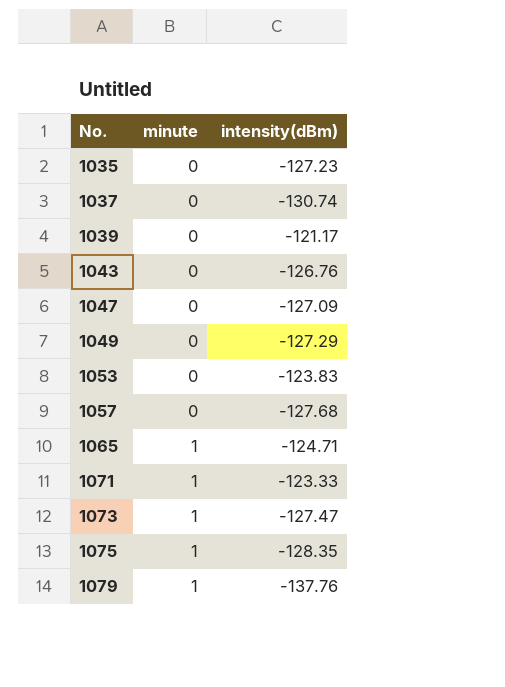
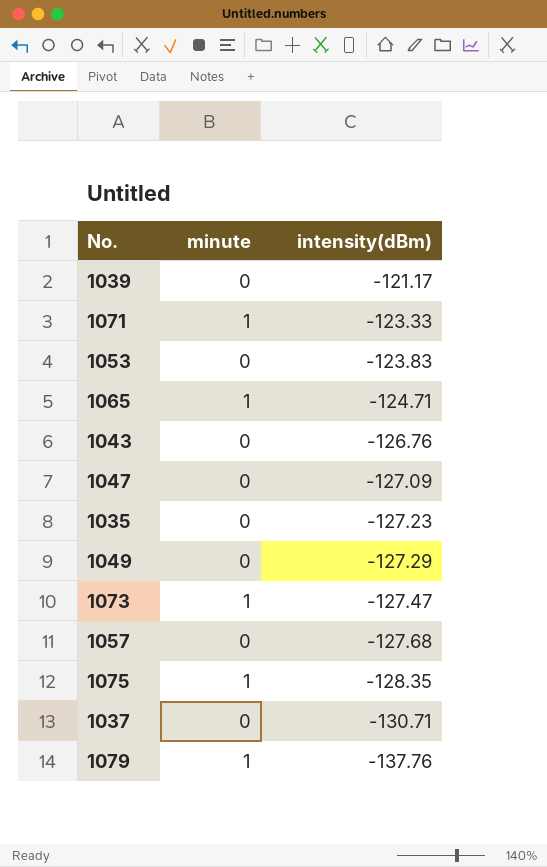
row order: No. ascending -> intensity(dBm) descending
1037 | intensity(dBm): -130.74 -> -130.71

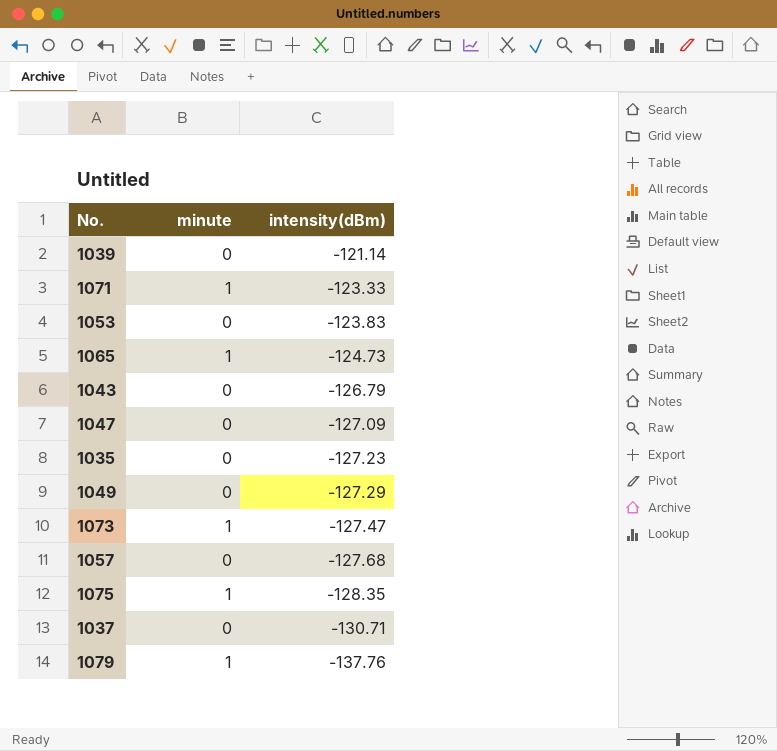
1039 | intensity(dBm): -121.17 -> -121.14
1065 | intensity(dBm): -124.71 -> -124.73
1043 | intensity(dBm): -126.76 -> -126.79

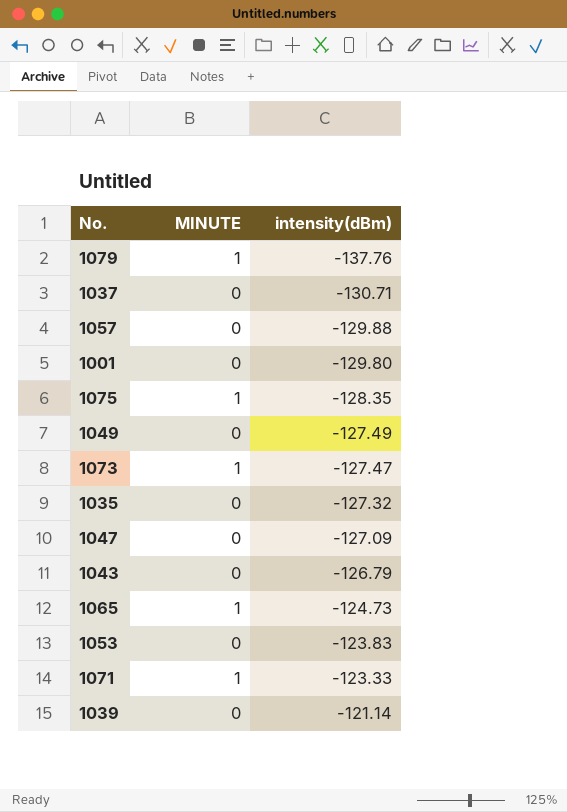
row order: intensity(dBm) descending -> intensity(dBm) ascending
column name: minute -> MINUTE
1057 | intensity(dBm): -127.68 -> -129.88
row 1001: none -> 0 | -129.80
1049 | intensity(dBm): -127.29 -> -127.49
1035 | intensity(dBm): -127.23 -> -127.32

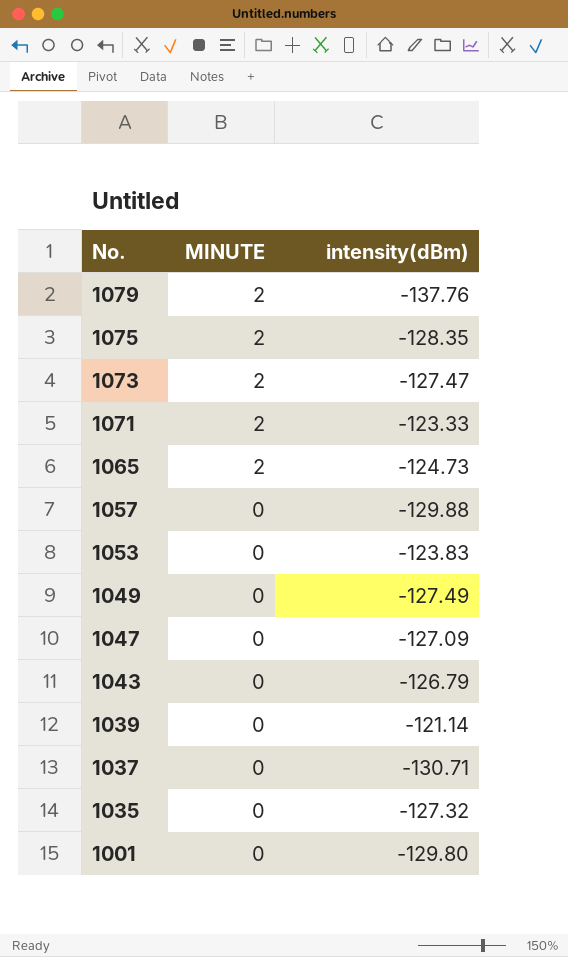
row order: intensity(dBm) ascending -> No. descending
1079 | MINUTE: 1 -> 2
1075 | MINUTE: 1 -> 2
1073 | MINUTE: 1 -> 2
1071 | MINUTE: 1 -> 2
1065 | MINUTE: 1 -> 2

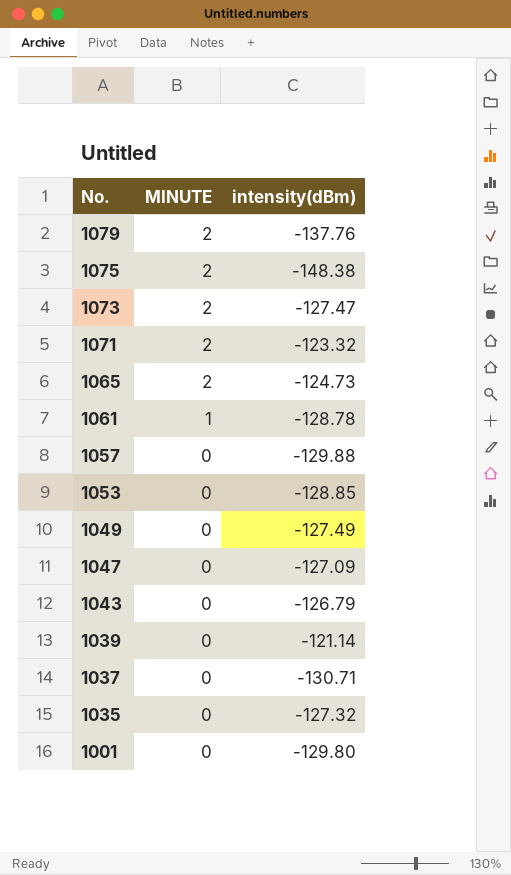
1075 | intensity(dBm): -128.35 -> -148.38
1071 | intensity(dBm): -123.33 -> -123.32
row 1061: none -> 1 | -128.78
1053 | intensity(dBm): -123.83 -> -128.85

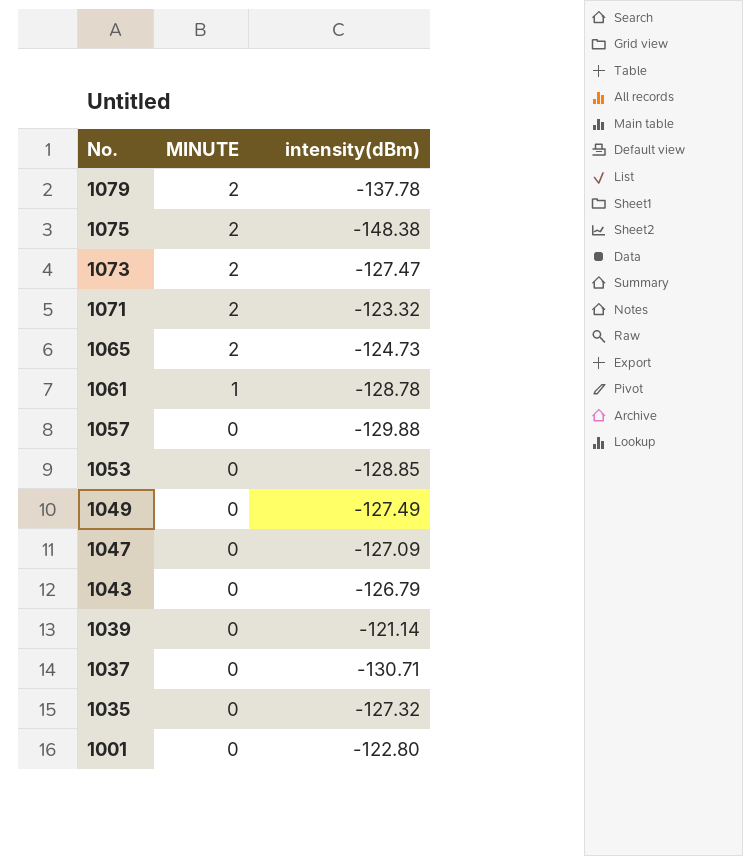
1079 | intensity(dBm): -137.76 -> -137.78
1001 | intensity(dBm): -129.80 -> -122.80

